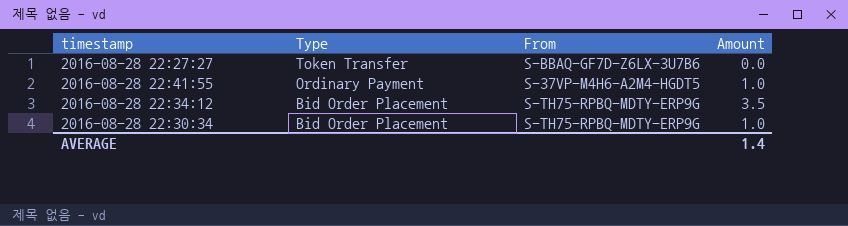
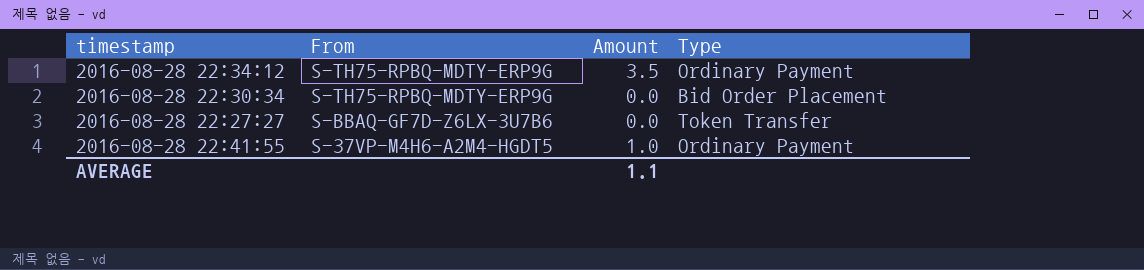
row order: Type descending -> From descending
column Type | position: 2 -> 4
2016-08-28 22:34:12 | Type: Bid Order Placement -> Ordinary Payment
2016-08-28 22:30:34 | Amount: 1.0 -> 0.0
AVERAGE | Amount: 1.4 -> 1.1

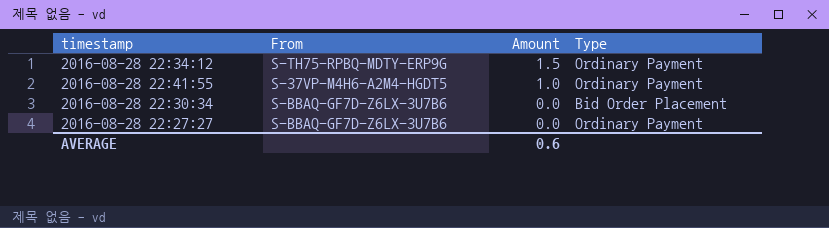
row order: From descending -> Amount descending
2016-08-28 22:34:12 | Amount: 3.5 -> 1.5
2016-08-28 22:30:34 | From: S-TH75-RPBQ-MDTY-ERP9G -> S-BBAQ-GF7D-Z6LX-3U7B6
2016-08-28 22:27:27 | Type: Token Transfer -> Ordinary Payment
AVERAGE | Amount: 1.1 -> 0.6

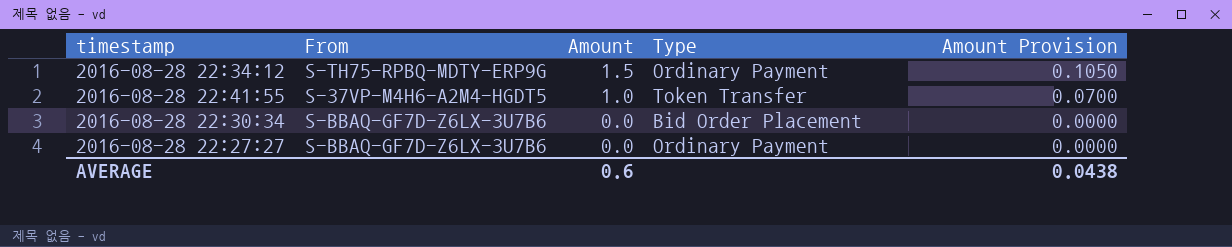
column Amount Provision | formula: none -> [Amount] * 0.07
2016-08-28 22:41:55 | Type: Ordinary Payment -> Token Transfer

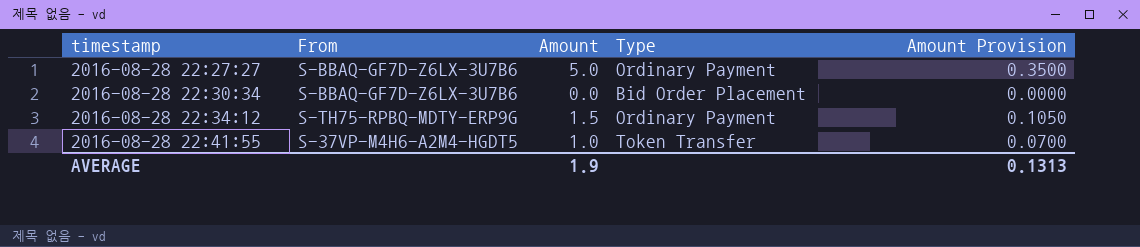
row order: Amount descending -> timestamp ascending
2016-08-28 22:27:27 | Amount: 0.0 -> 5.0
2016-08-28 22:27:27 | Amount Provision: 0.0000 -> 0.3500
AVERAGE | Amount: 0.6 -> 1.9
AVERAGE | Amount Provision: 0.0438 -> 0.1313

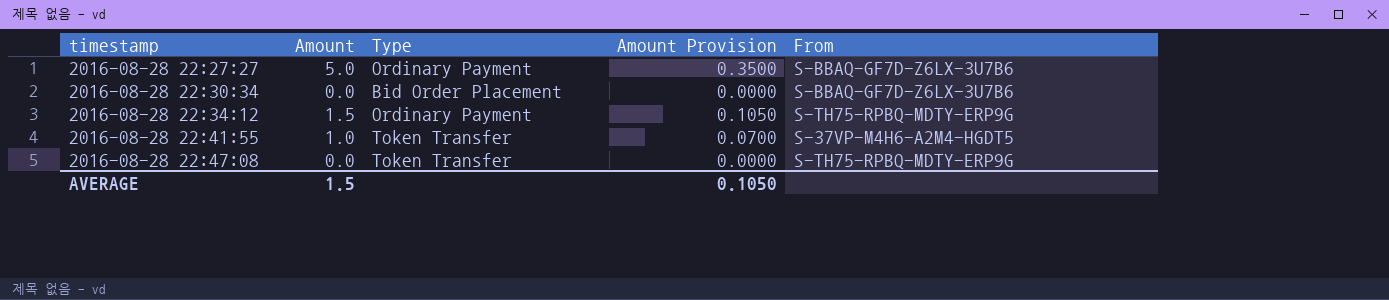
column From | position: 2 -> 5
row 2016-08-28 22:47:08: none -> 0.0 | Token Transfer | 0.0000 | S-TH75-RPBQ-MDTY-ERP9G
AVERAGE | Amount: 1.9 -> 1.5
AVERAGE | Amount Provision: 0.1313 -> 0.1050

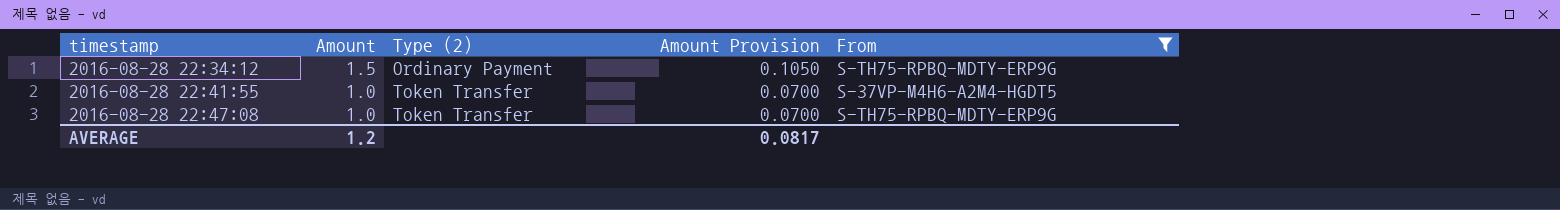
filter: none -> From != S-BBAQ-GF7D-Z6LX-3U7B6
column name: Type -> Type (2)
2016-08-28 22:47:08 | Amount: 0.0 -> 1.0
2016-08-28 22:47:08 | Amount Provision: 0.0000 -> 0.0700
AVERAGE | Amount: 1.5 -> 1.2
AVERAGE | Amount Provision: 0.1050 -> 0.0817

